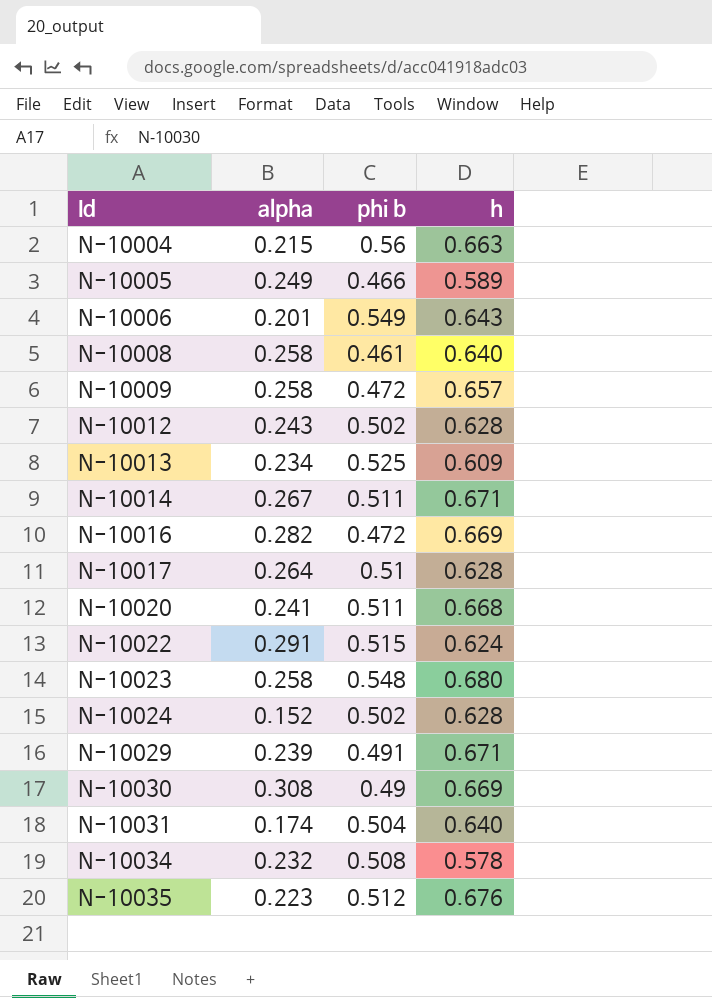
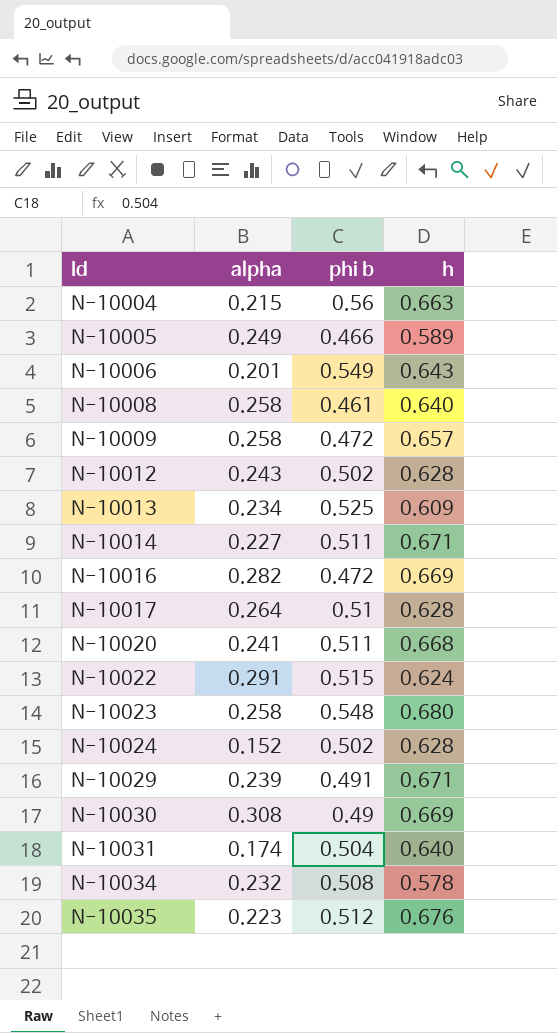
N-10014 | alpha: 0.267 -> 0.227

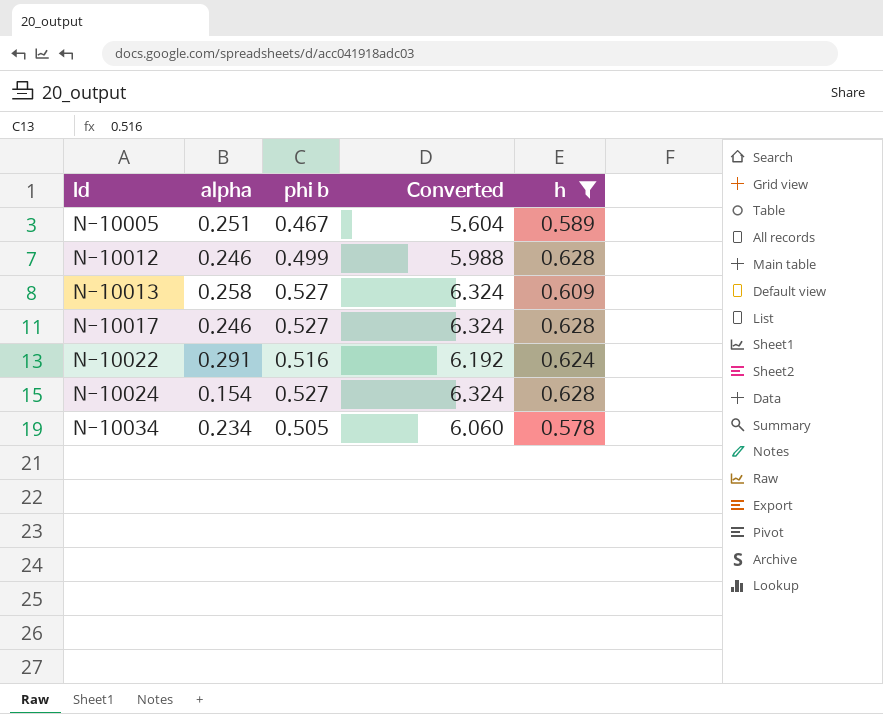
filter: none -> h <= 0.628
column Converted | formula: none -> [phi b] * 12
N-10005 | alpha: 0.249 -> 0.251
N-10005 | phi b: 0.466 -> 0.467
N-10012 | alpha: 0.243 -> 0.246
N-10012 | phi b: 0.502 -> 0.499
N-10013 | alpha: 0.234 -> 0.258
N-10013 | phi b: 0.525 -> 0.527
N-10017 | alpha: 0.264 -> 0.246
N-10017 | phi b: 0.51 -> 0.527
N-10022 | phi b: 0.515 -> 0.516
N-10024 | alpha: 0.152 -> 0.154
N-10024 | phi b: 0.502 -> 0.527
N-10034 | alpha: 0.232 -> 0.234
N-10034 | phi b: 0.508 -> 0.505

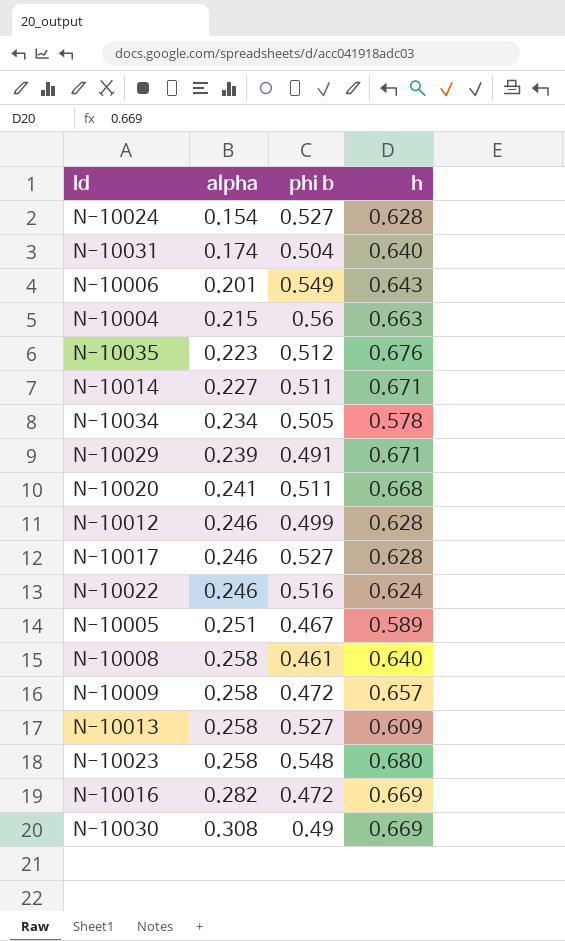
filter: h <= 0.628 -> none
row order: Id ascending -> alpha ascending
column Converted | formula: [phi b] * 12 -> none
N-10022 | alpha: 0.291 -> 0.246

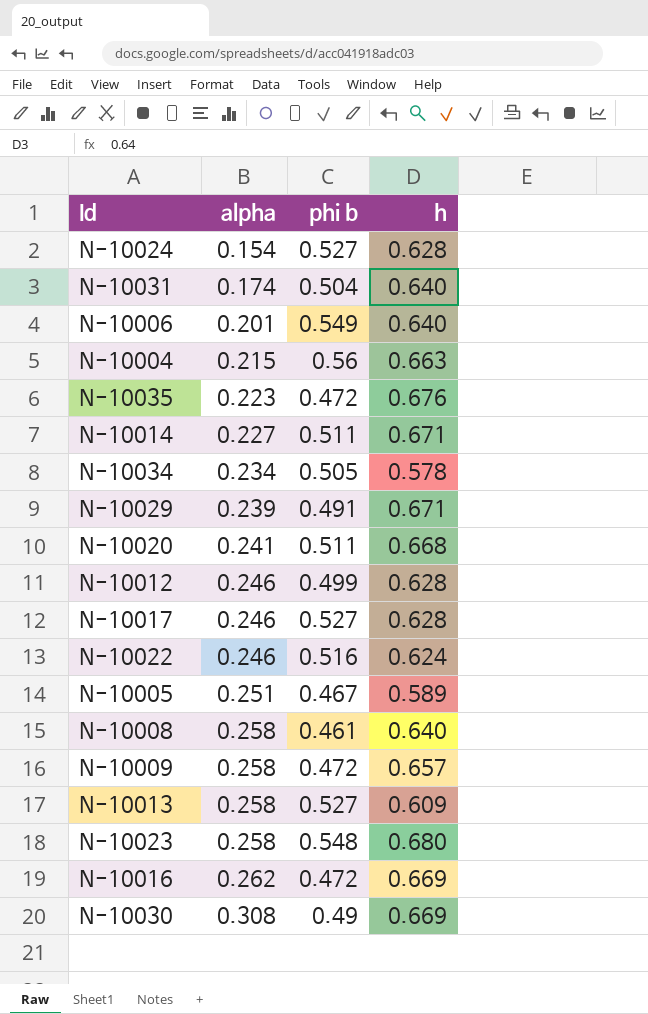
N-10006 | h: 0.643 -> 0.640
N-10035 | phi b: 0.512 -> 0.472
N-10016 | alpha: 0.282 -> 0.262

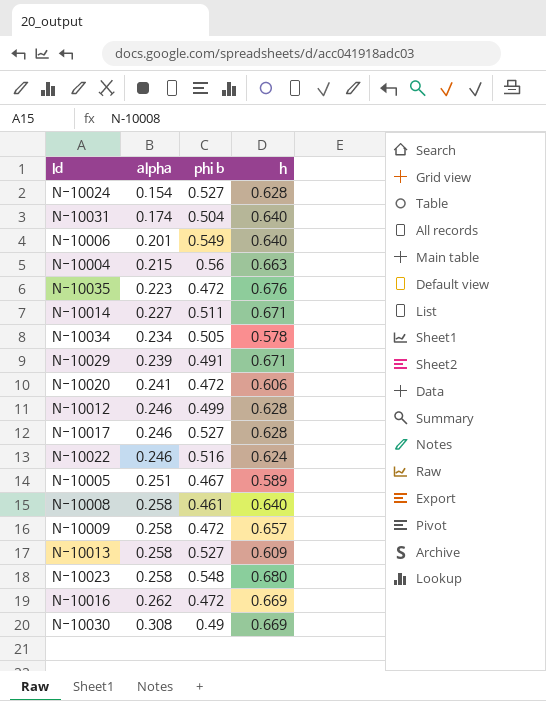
N-10020 | phi b: 0.511 -> 0.472
N-10020 | h: 0.668 -> 0.606

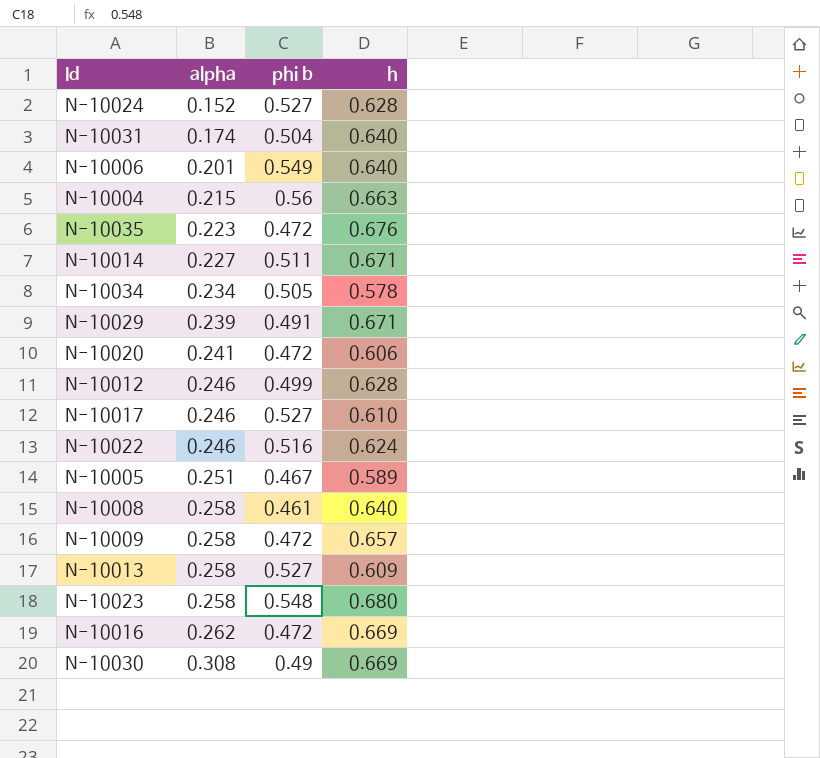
N-10024 | alpha: 0.154 -> 0.152
N-10017 | h: 0.628 -> 0.610

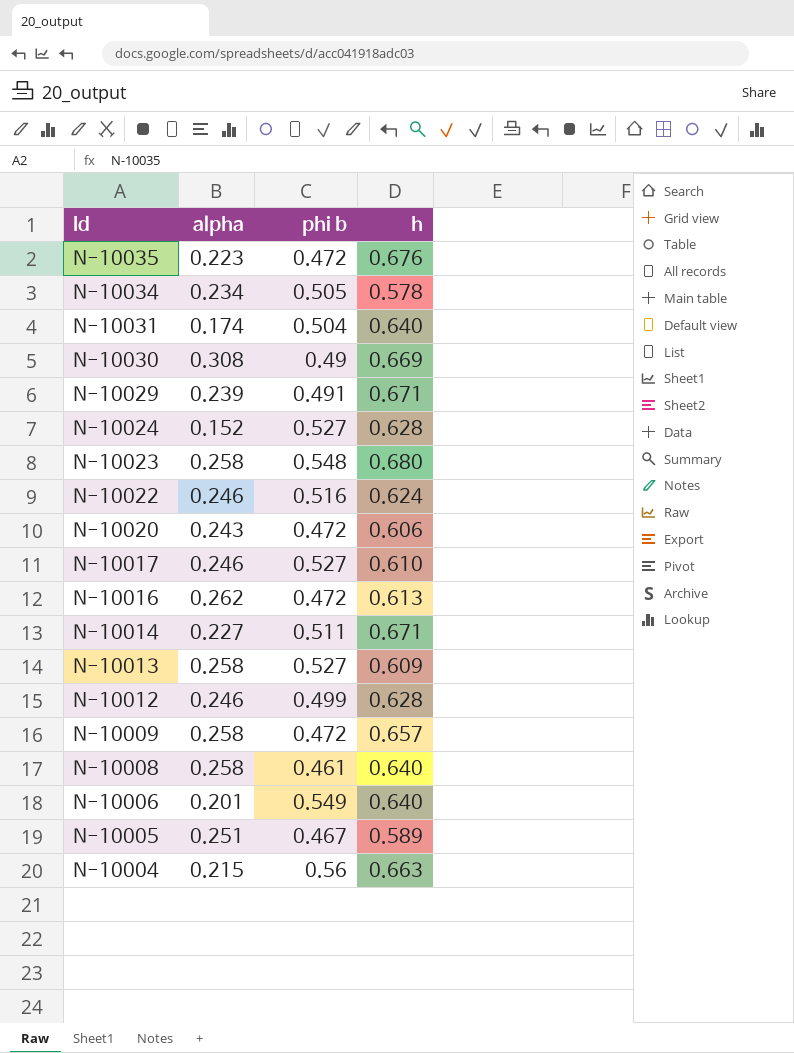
row order: alpha ascending -> Id descending
N-10020 | alpha: 0.241 -> 0.243
N-10016 | h: 0.669 -> 0.613

